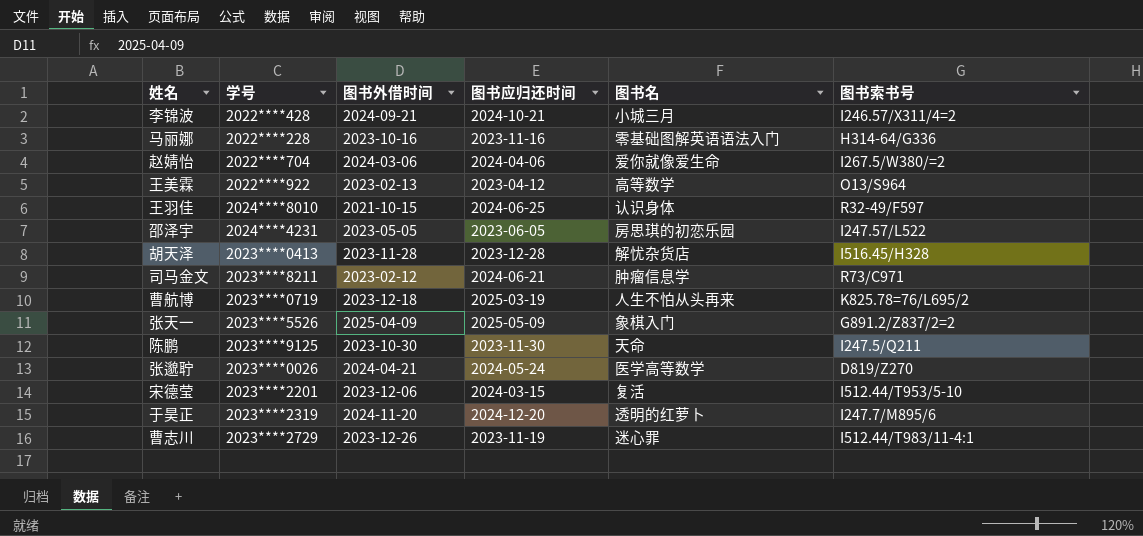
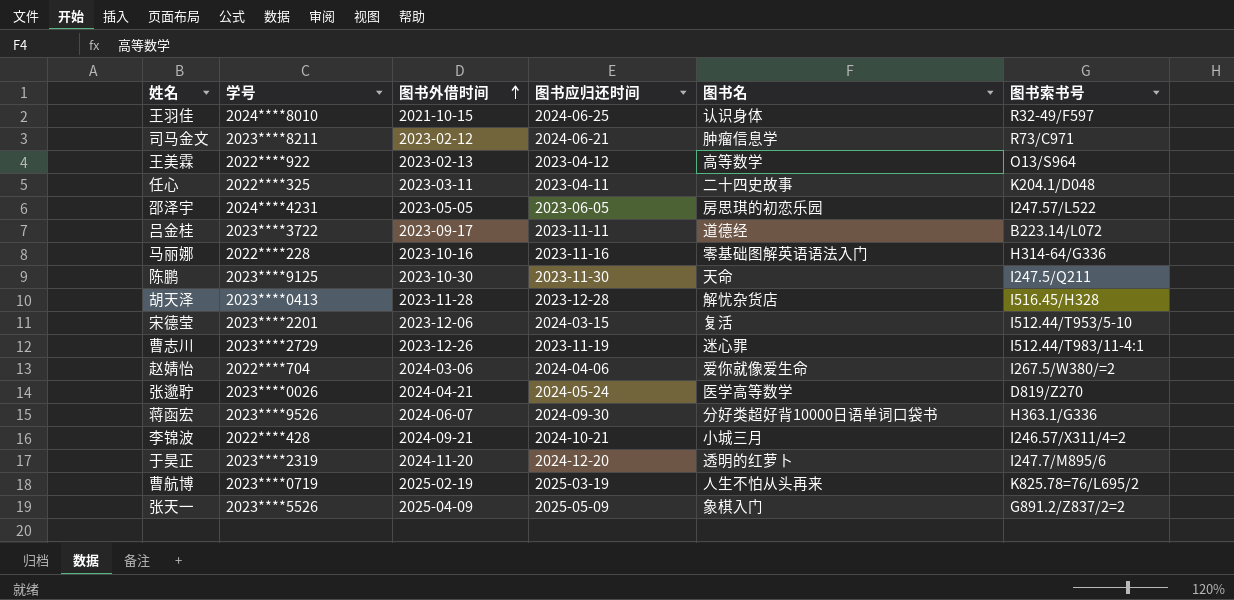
row order: none -> 图书外借时间 ascending
row 任心: none -> 2022****325 | 2023-03-11 | 2023-04-11 | 二十四史故事 | K204.1/D048
row 吕金桂: none -> 2023****3722 | 2023-09-17 | 2023-11-11 | 道德经 | B223.14/L072
row 蒋函宏: none -> 2023****9526 | 2024-06-07 | 2024-09-30 | 分好类超好背10000日语单词口袋书 | H363.1/G336
曹航博 | 图书外借时间: 2023-12-18 -> 2025-02-19

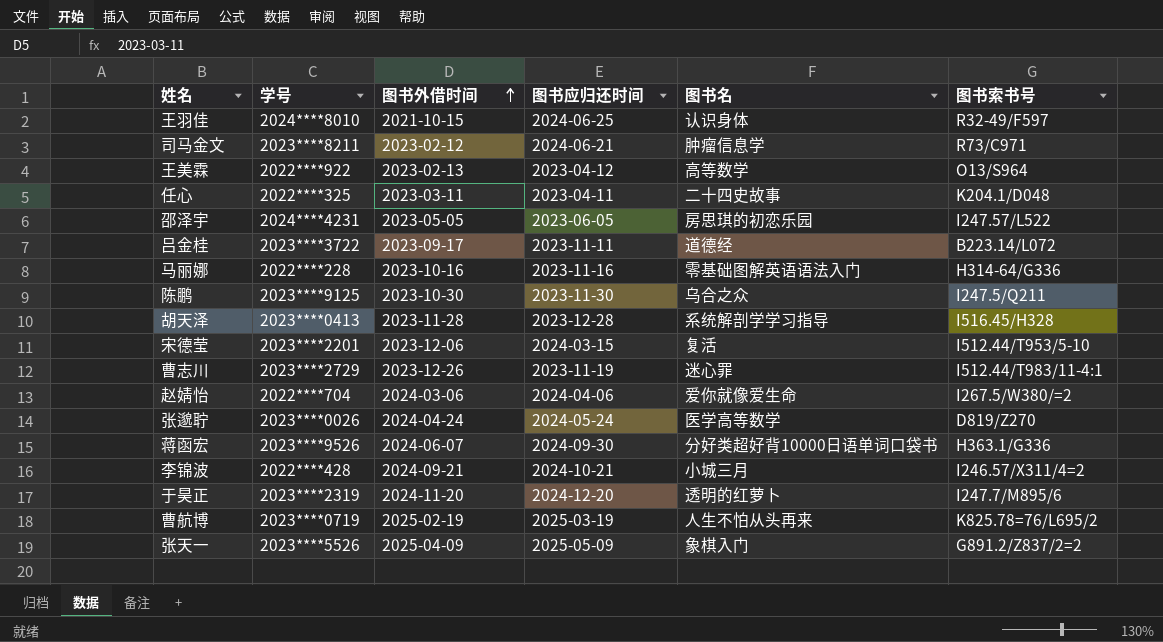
陈鹏 | 图书名: 天命 -> 乌合之众
胡天泽 | 图书名: 解忧杂货店 -> 系统解剖学学习指导
张邈聍 | 图书外借时间: 2024-04-21 -> 2024-04-24

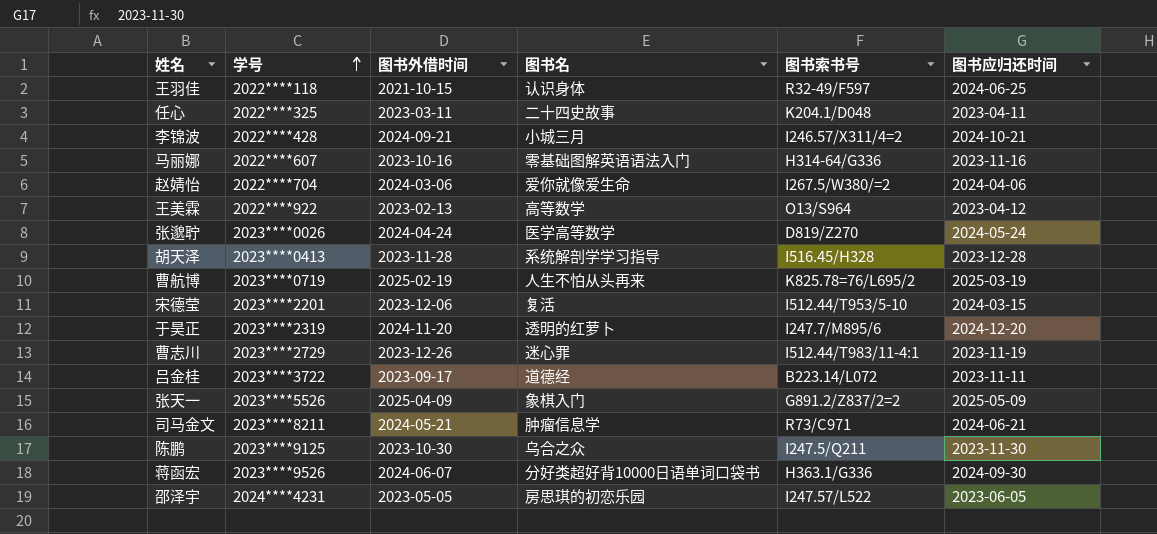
row order: 图书外借时间 ascending -> 学号 ascending
column 图书应归还时间 | position: 4 -> 6
王羽佳 | 学号: 2024****8010 -> 2022****118
马丽娜 | 学号: 2022****228 -> 2022****607
司马金文 | 图书外借时间: 2023-02-12 -> 2024-05-21

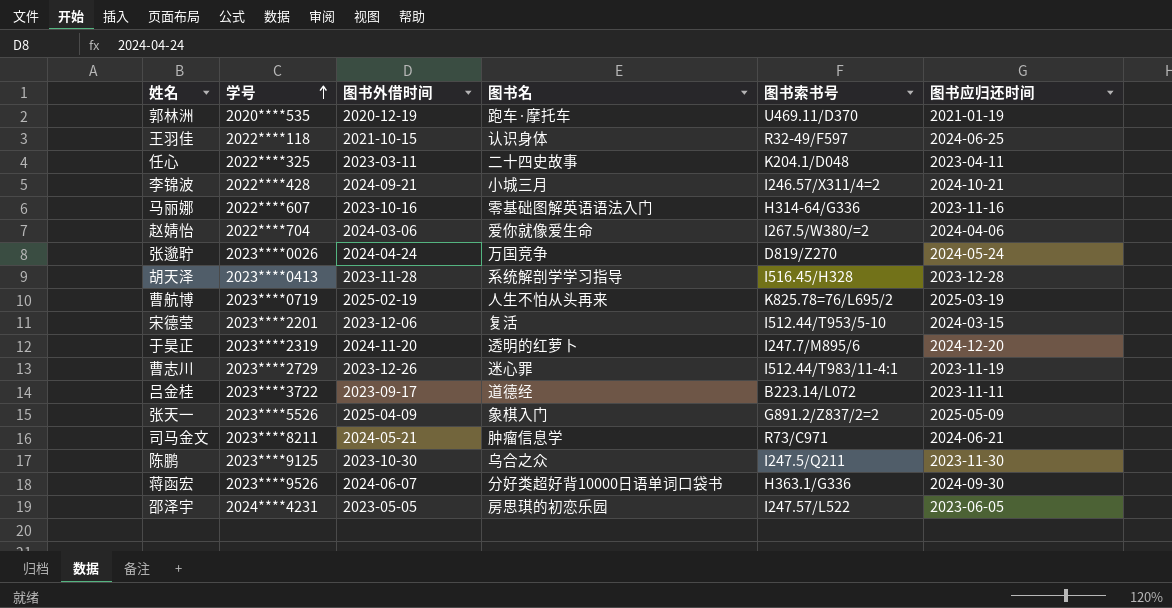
row 王美霖: 2022****922 | 2023-02-13 | 高等数学 | O13/S964 | 2023-04-12 -> none
row 郭林洲: none -> 2020****535 | 2020-12-19 | 跑车·摩托车 | U469.11/D370 | 2021-01-19
张邈聍 | 图书名: 医学高等数学 -> 万国竞争

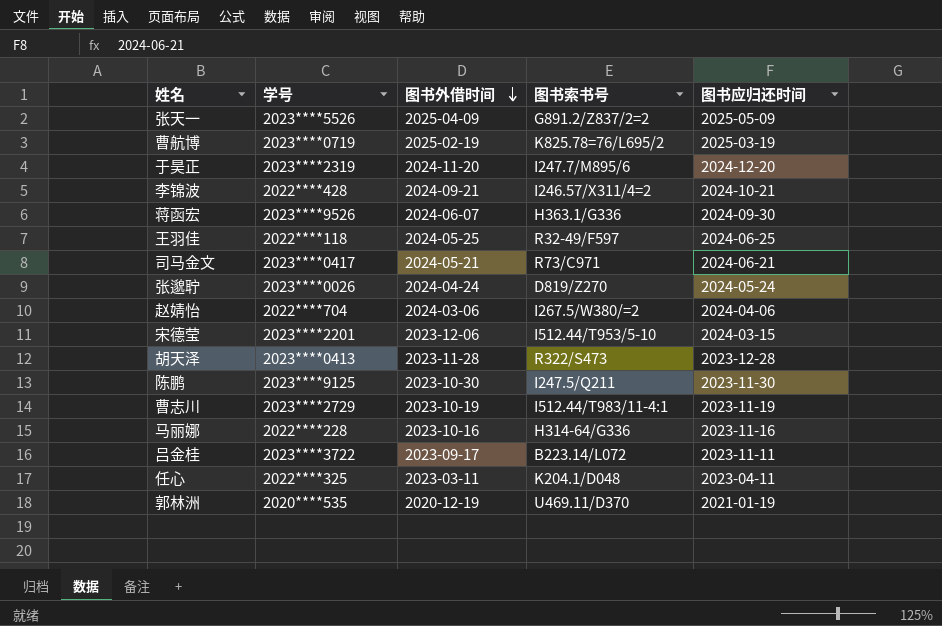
row order: 学号 ascending -> 图书外借时间 descending
column 图书名 | position: 4 -> none
row 邵泽宇: 2024****4231 | 2023-05-05 | 房思琪的初恋乐园 | I247.57/L522 | 2023-06-05 -> none
王羽佳 | 图书外借时间: 2021-10-15 -> 2024-05-25
司马金文 | 学号: 2023****8211 -> 2023****0417
胡天泽 | 图书索书号: I516.45/H328 -> R322/S473
曹志川 | 图书外借时间: 2023-12-26 -> 2023-10-19
马丽娜 | 学号: 2022****607 -> 2022****228

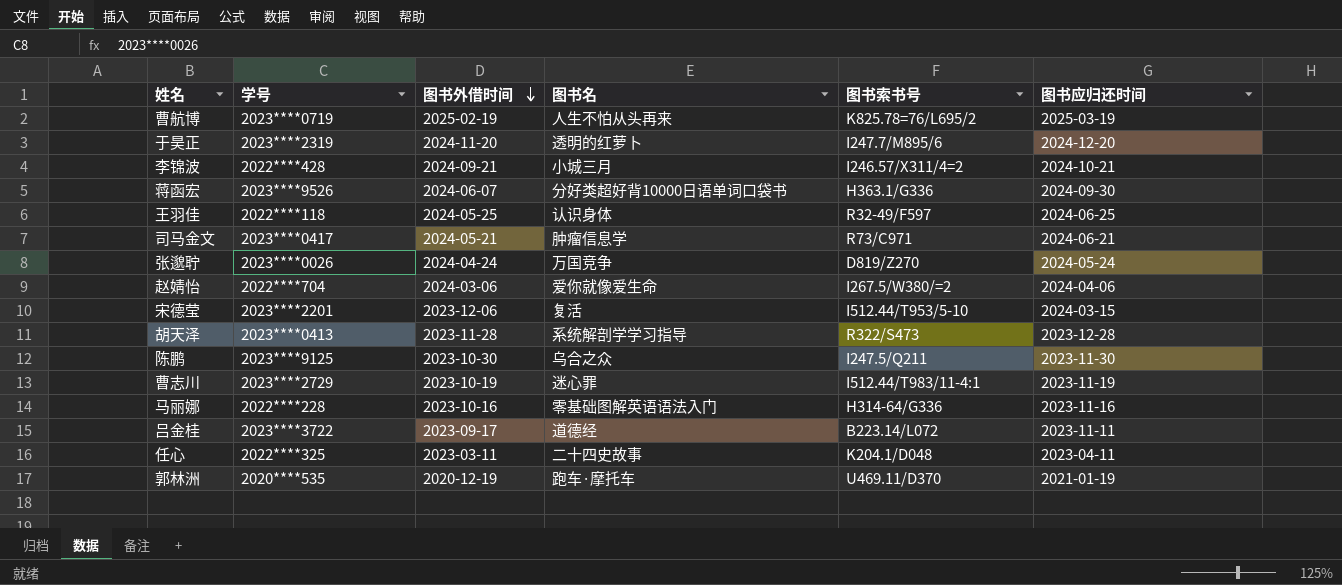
column 图书名 | position: none -> 4
row 张天一: 2023****5526 | 2025-04-09 | G891.2/Z837/2=2 | 2025-05-09 -> none

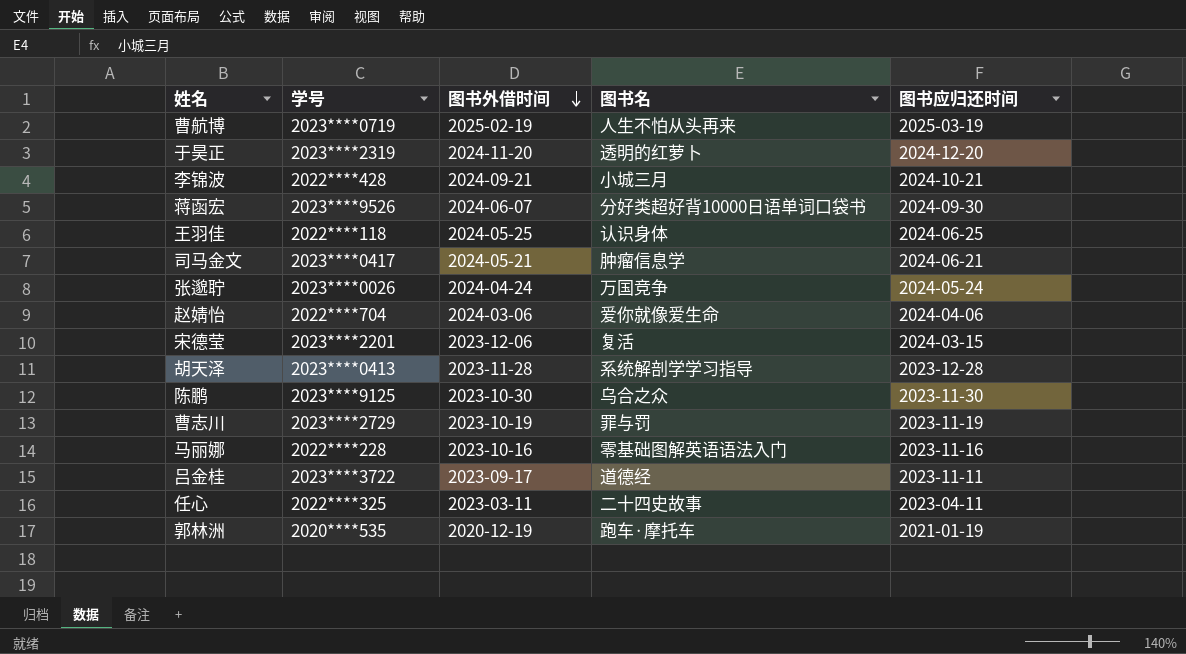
column 图书索书号 | position: 5 -> none
曹志川 | 图书名: 迷心罪 -> 罪与罚

